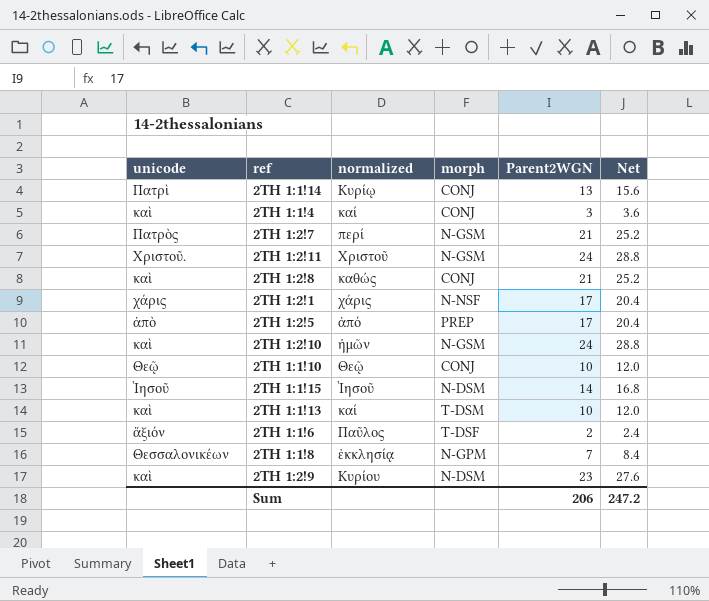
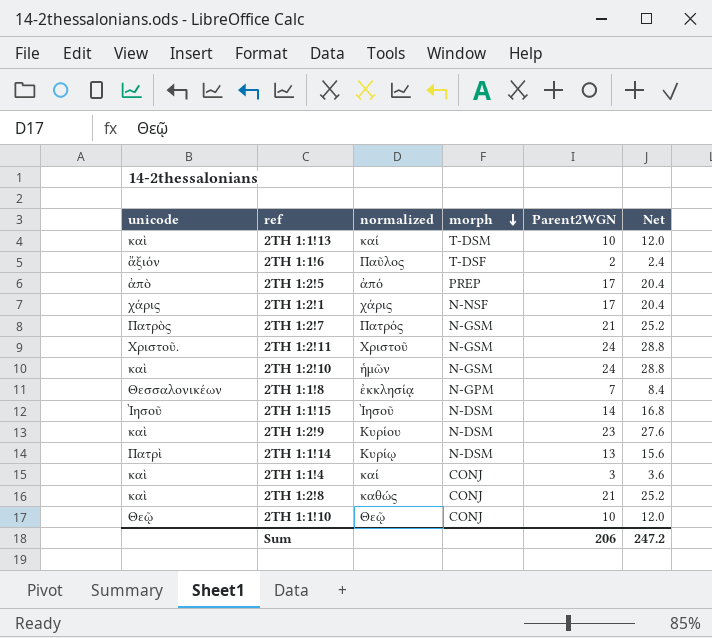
row order: none -> morph descending
2TH 1:2!7 | normalized: περί -> Πατρός
2TH 1:1!14 | morph: CONJ -> N-DSM

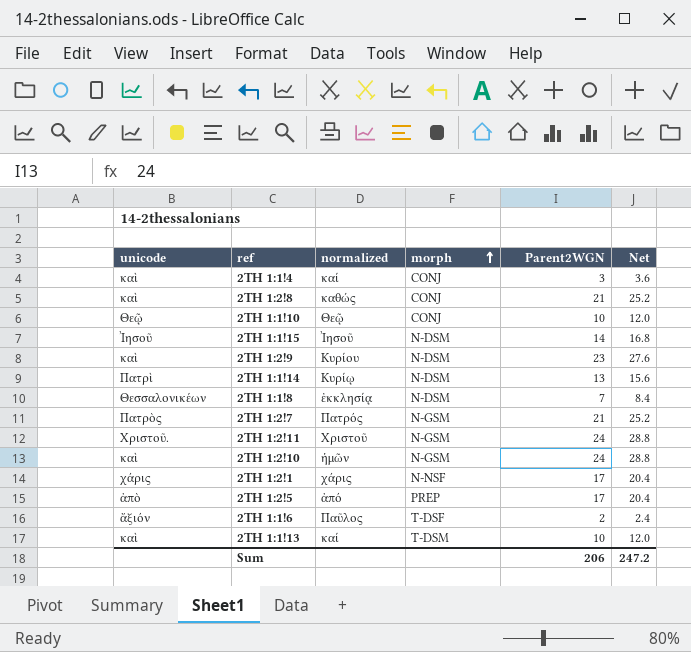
row order: morph descending -> morph ascending
2TH 1:1!8 | morph: N-GPM -> N-DSM

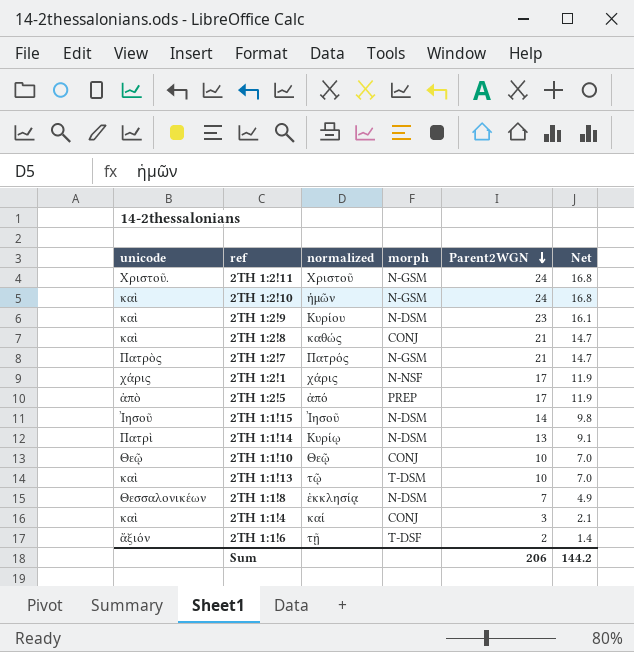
row order: morph ascending -> Parent2WGN descending
column Net | formula: [Parent2WGN] * 1.2 -> [Parent2WGN] * 0.7
2TH 1:1!13 | normalized: καί -> τῷ
2TH 1:1!6 | normalized: Παῦλος -> τῇ
Sum | Net: 247.2 -> 144.2

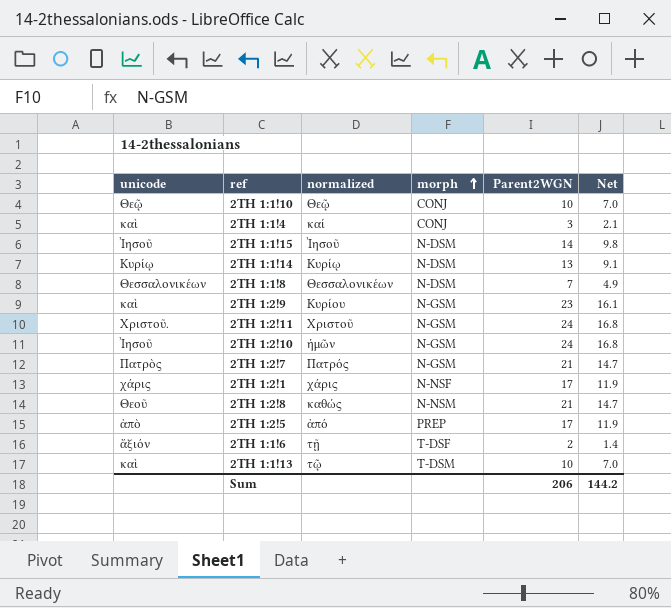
row order: Parent2WGN descending -> morph ascending
2TH 1:1!14 | unicode: Πατρὶ -> Κυρίῳ
2TH 1:1!8 | normalized: ἐκκλησίᾳ -> Θεσσαλονικέων
2TH 1:2!9 | morph: N-DSM -> N-GSM
2TH 1:2!10 | unicode: καὶ -> Ἰησοῦ
2TH 1:2!8 | unicode: καὶ -> Θεοῦ
2TH 1:2!8 | morph: CONJ -> N-NSM

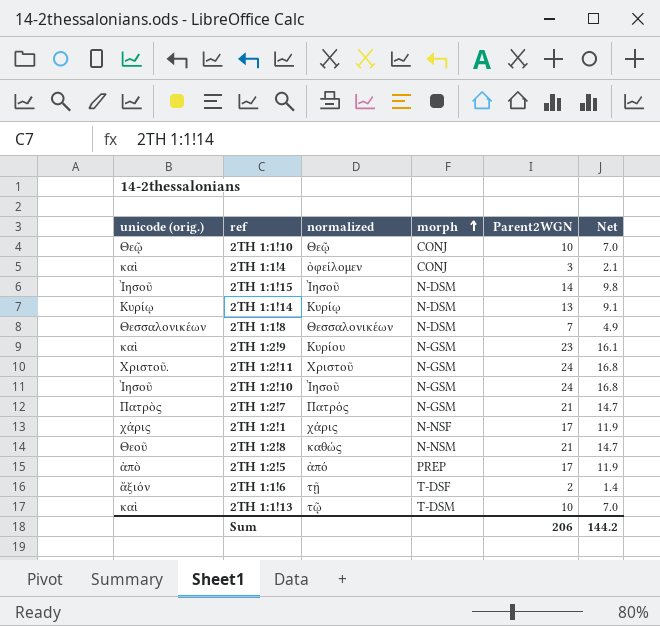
column name: unicode -> unicode (orig.)
2TH 1:1!4 | normalized: καί -> ὀφείλομεν
2TH 1:2!10 | normalized: ἡμῶν -> Ἰησοῦ

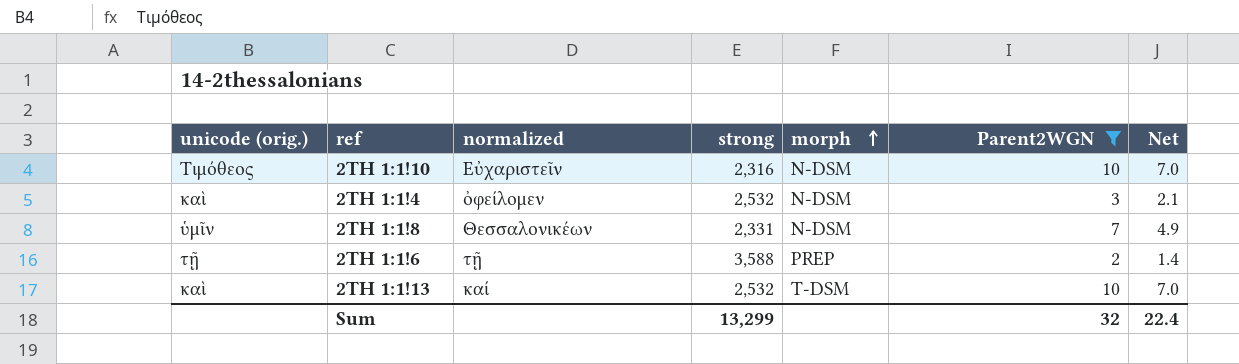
filter: none -> Parent2WGN <= 10
column strong | position: none -> 4
2TH 1:1!10 | unicode (orig.): Θεῷ -> Τιμόθεος
2TH 1:1!10 | normalized: Θεῷ -> Εὐχαριστεῖν
2TH 1:1!10 | morph: CONJ -> N-DSM
2TH 1:1!4 | morph: CONJ -> N-DSM
2TH 1:1!8 | unicode (orig.): Θεσσαλονικέων -> ὑμῖν
2TH 1:1!6 | unicode (orig.): ἄξιόν -> τῇ
2TH 1:1!6 | morph: T-DSF -> PREP
2TH 1:1!13 | normalized: τῷ -> καί
Sum | Parent2WGN: 206 -> 32
Sum | Net: 144.2 -> 22.4

